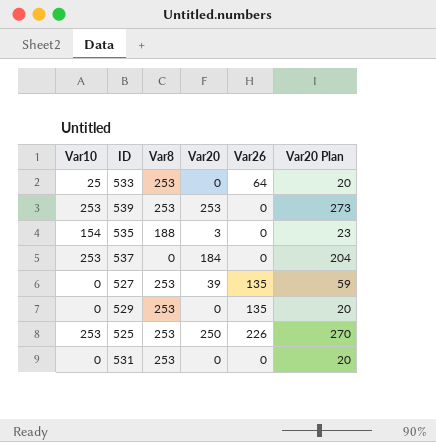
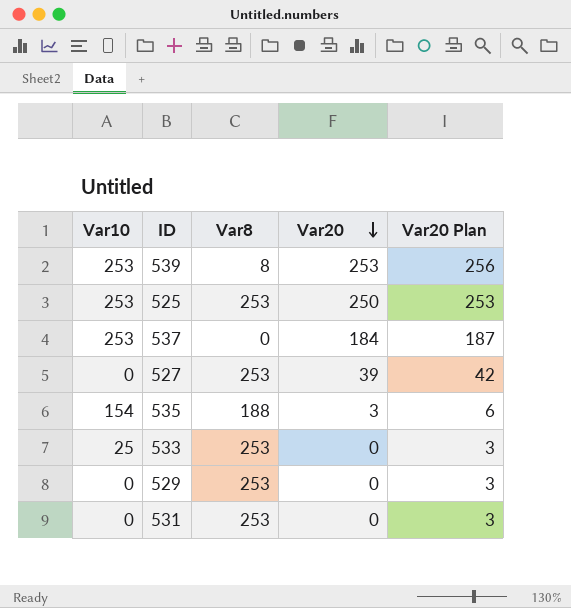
row order: none -> Var20 descending
column Var26 | position: 5 -> none
column Var20 Plan | formula: [Var20] + 20 -> [Var20] + 3
539 | Var8: 253 -> 8

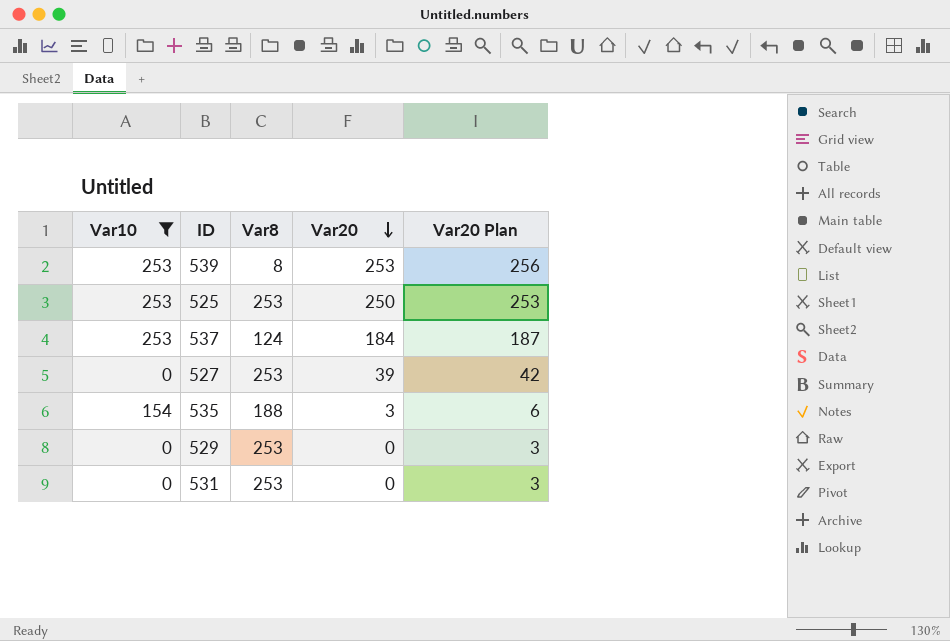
filter: none -> Var10 != 25
537 | Var8: 0 -> 124

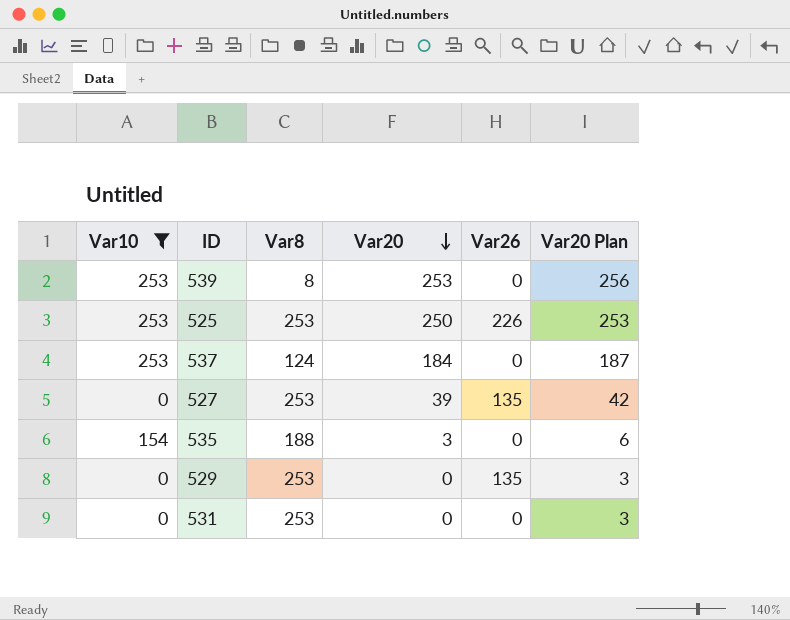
column Var26 | position: none -> 5

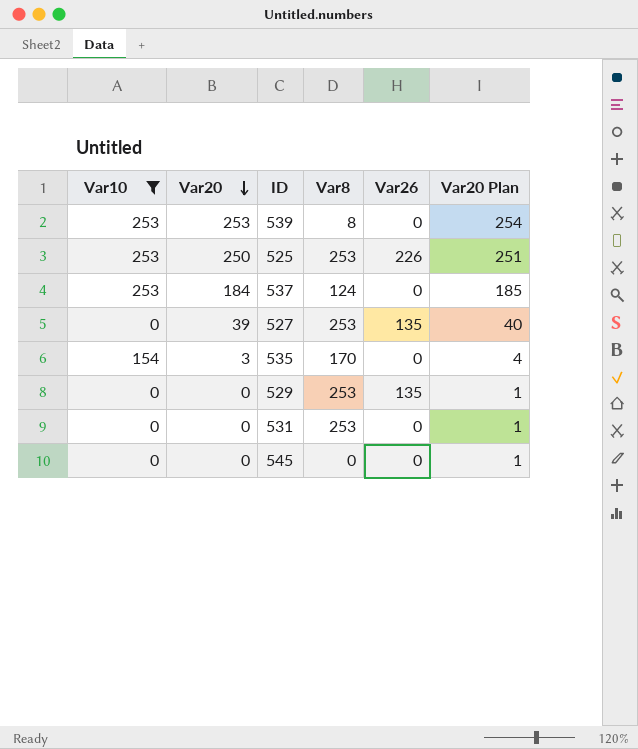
column Var20 | position: 4 -> 2
column Var20 Plan | formula: [Var20] + 3 -> [Var20] + 1
535 | Var8: 188 -> 170
row 545: none -> 0 | 0 | 0 | 0 | 1

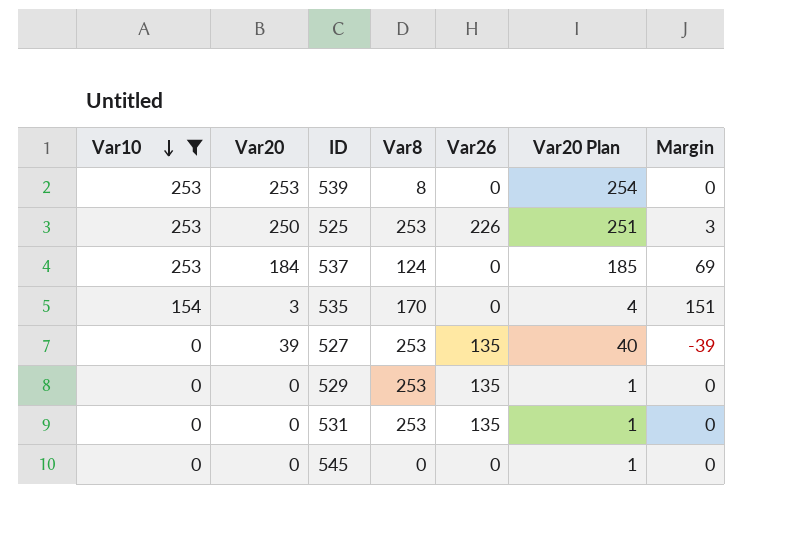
row order: Var20 descending -> Var10 descending
column Margin | formula: none -> [Var10] - [Var20]
531 | Var26: 0 -> 135

